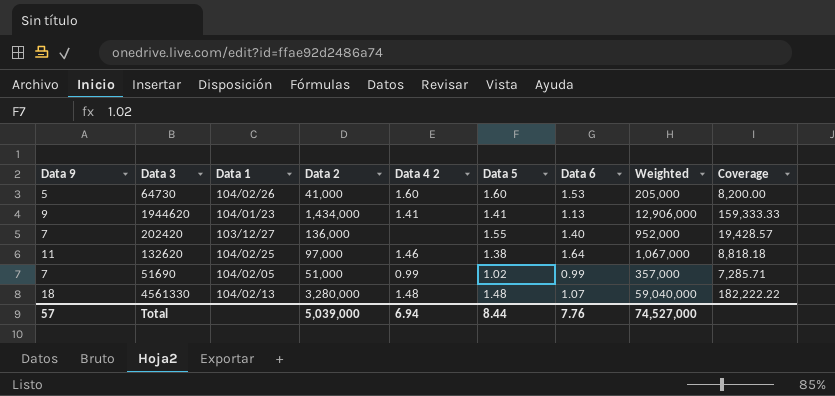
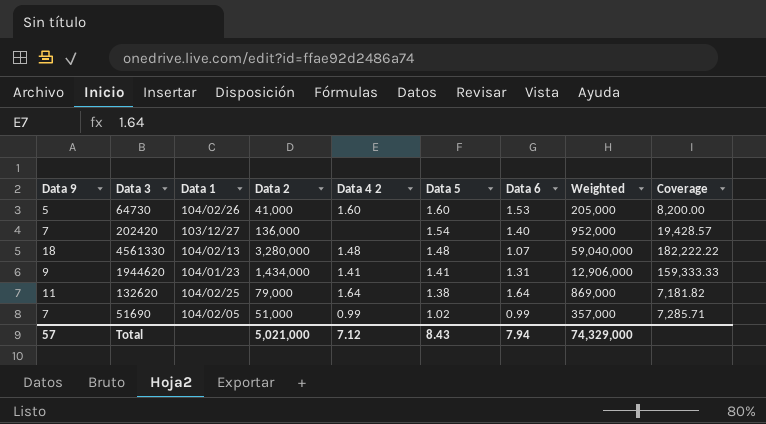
row order: none -> Data 5 descending
202420 | Data 5: 1.55 -> 1.54
1944620 | Data 6: 1.13 -> 1.31
132620 | Data 2: 97,000 -> 79,000
132620 | Data 4 2: 1.46 -> 1.64
132620 | Weighted: 1,067,000 -> 869,000
132620 | Coverage: 8,818.18 -> 7,181.82
Total | Data 2: 5,039,000 -> 5,021,000
Total | Data 4 2: 6.94 -> 7.12
Total | Data 5: 8.44 -> 8.43
Total | Data 6: 7.76 -> 7.94
Total | Weighted: 74,527,000 -> 74,329,000

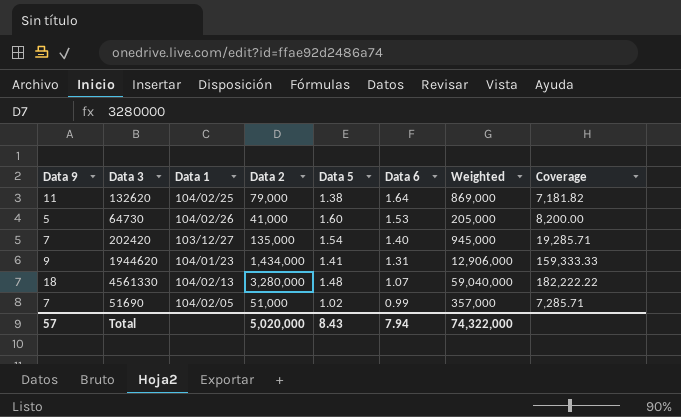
row order: Data 5 descending -> Data 6 descending
column Data 4 2 | position: 5 -> none
202420 | Data 2: 136,000 -> 135,000
202420 | Weighted: 952,000 -> 945,000
202420 | Coverage: 19,428.57 -> 19,285.71
Total | Data 2: 5,021,000 -> 5,020,000
Total | Weighted: 74,329,000 -> 74,322,000

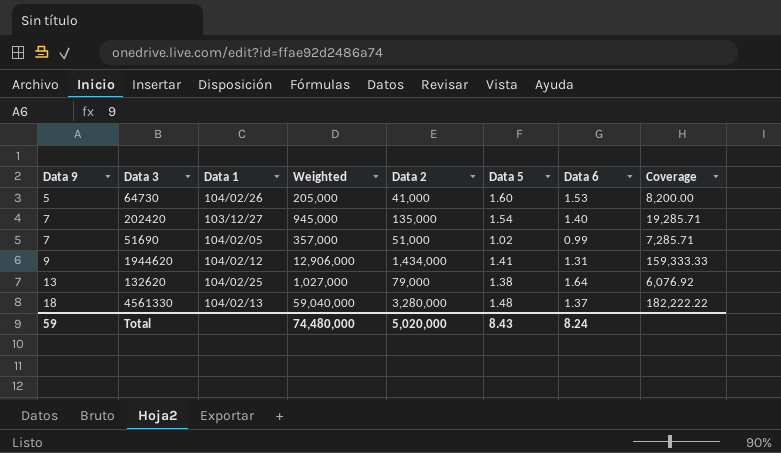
row order: Data 6 descending -> Data 9 ascending
column Weighted | position: 7 -> 4
1944620 | Data 1: 104/01/23 -> 104/02/12
132620 | Data 9: 11 -> 13
132620 | Weighted: 869,000 -> 1,027,000
132620 | Coverage: 7,181.82 -> 6,076.92
4561330 | Data 6: 1.07 -> 1.37
Total | Data 9: 57 -> 59
Total | Weighted: 74,322,000 -> 74,480,000
Total | Data 6: 7.94 -> 8.24

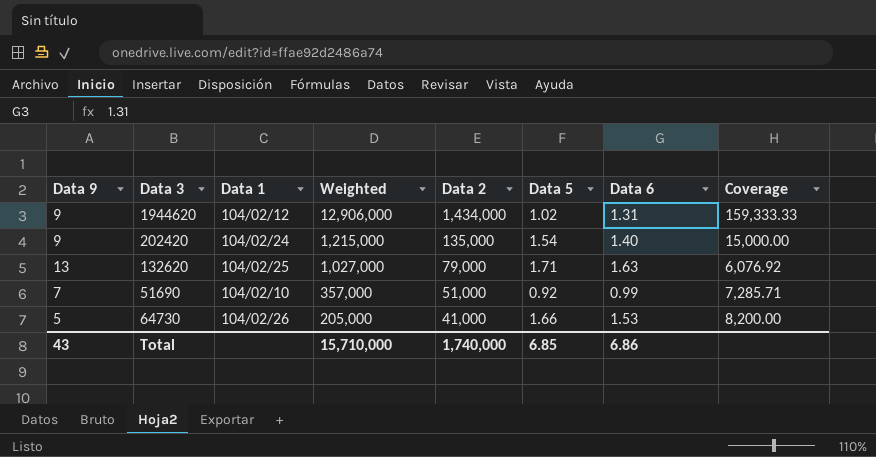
row order: Data 9 ascending -> Weighted descending
row 4561330: 18 | 104/02/13 | 59,040,000 | 3,280,000 | 1.48 | 1.37 | 182,222.22 -> none
1944620 | Data 5: 1.41 -> 1.02
202420 | Data 9: 7 -> 9
202420 | Data 1: 103/12/27 -> 104/02/24
202420 | Weighted: 945,000 -> 1,215,000
202420 | Coverage: 19,285.71 -> 15,000.00
132620 | Data 5: 1.38 -> 1.71
132620 | Data 6: 1.64 -> 1.63
51690 | Data 1: 104/02/05 -> 104/02/10
51690 | Data 5: 1.02 -> 0.92
64730 | Data 5: 1.60 -> 1.66
Total | Data 9: 59 -> 43
Total | Weighted: 74,480,000 -> 15,710,000
Total | Data 2: 5,020,000 -> 1,740,000
Total | Data 5: 8.43 -> 6.85
Total | Data 6: 8.24 -> 6.86

